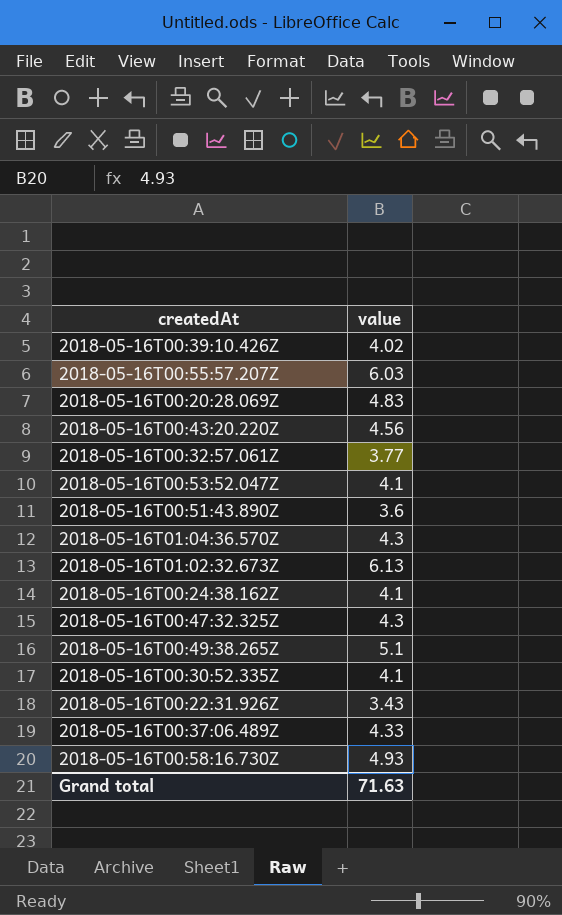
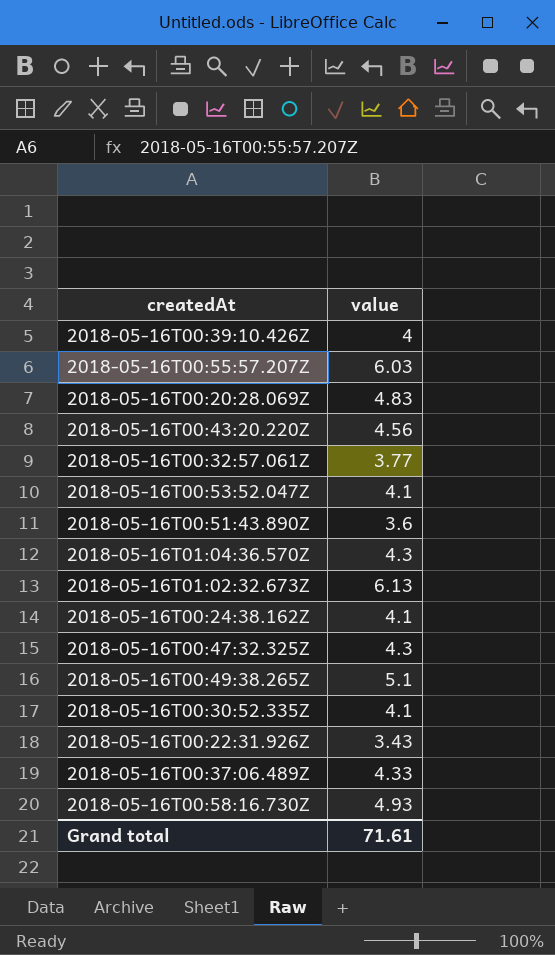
2018-05-16T00:39:10.426Z | value: 4.02 -> 4
Grand total | value: 71.63 -> 71.61

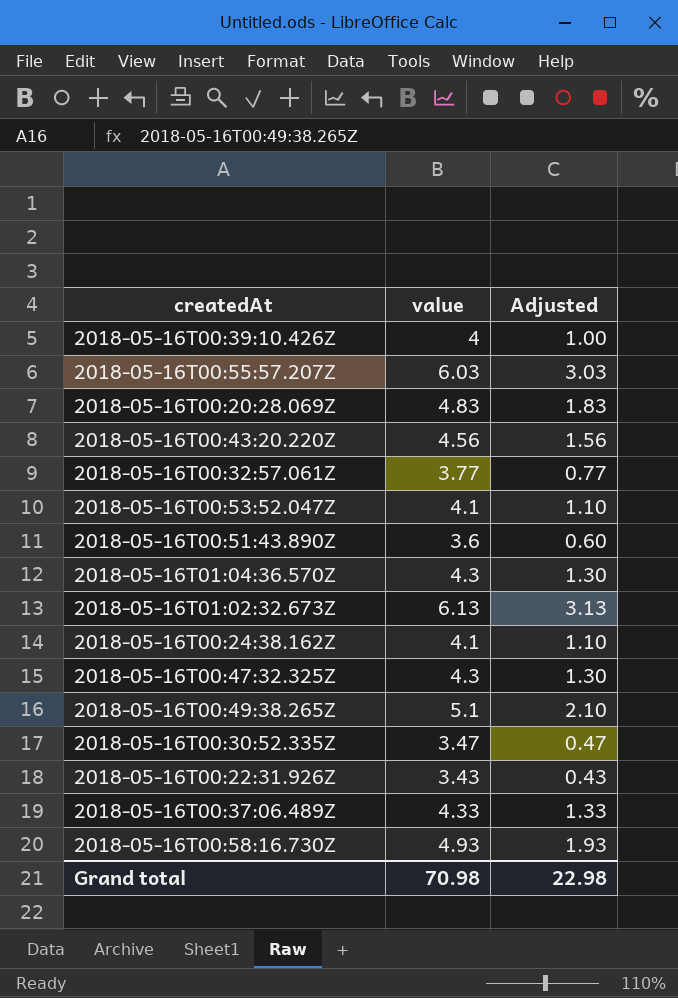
column Adjusted | formula: none -> [value] - 3
2018-05-16T00:30:52.335Z | value: 4.1 -> 3.47
Grand total | value: 71.61 -> 70.98

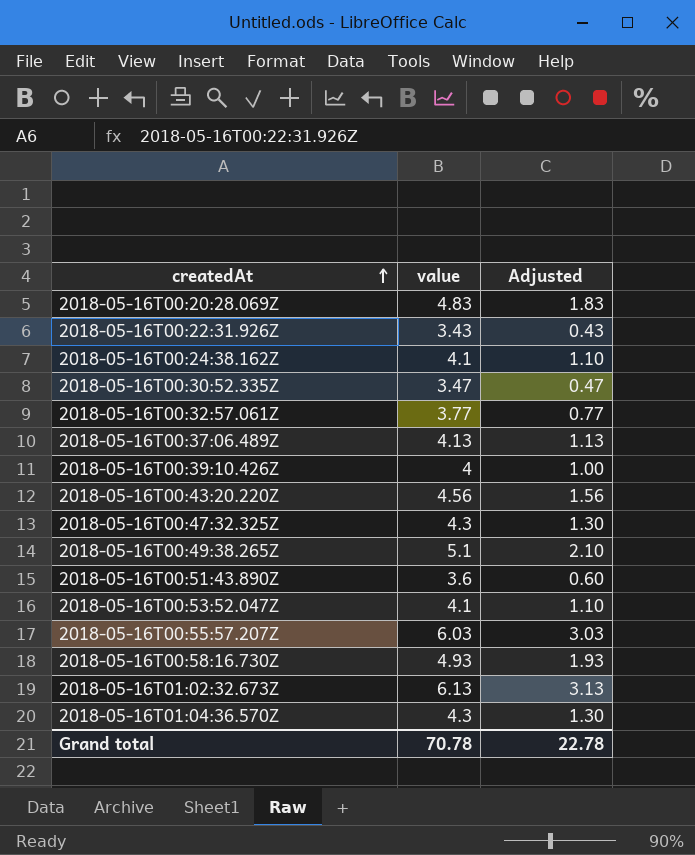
row order: none -> createdAt ascending
2018-05-16T00:37:06.489Z | value: 4.33 -> 4.13
2018-05-16T00:37:06.489Z | Adjusted: 1.33 -> 1.13
Grand total | value: 70.98 -> 70.78
Grand total | Adjusted: 22.98 -> 22.78

